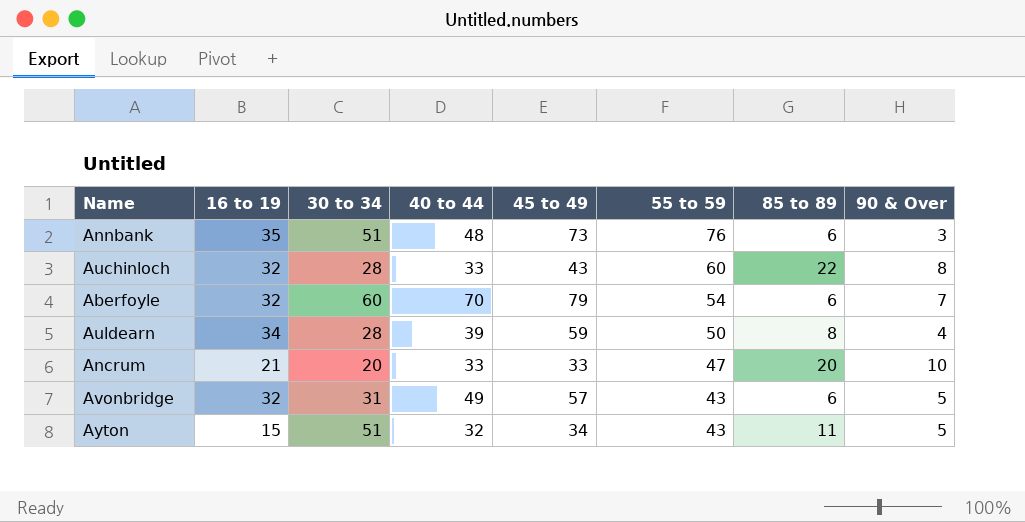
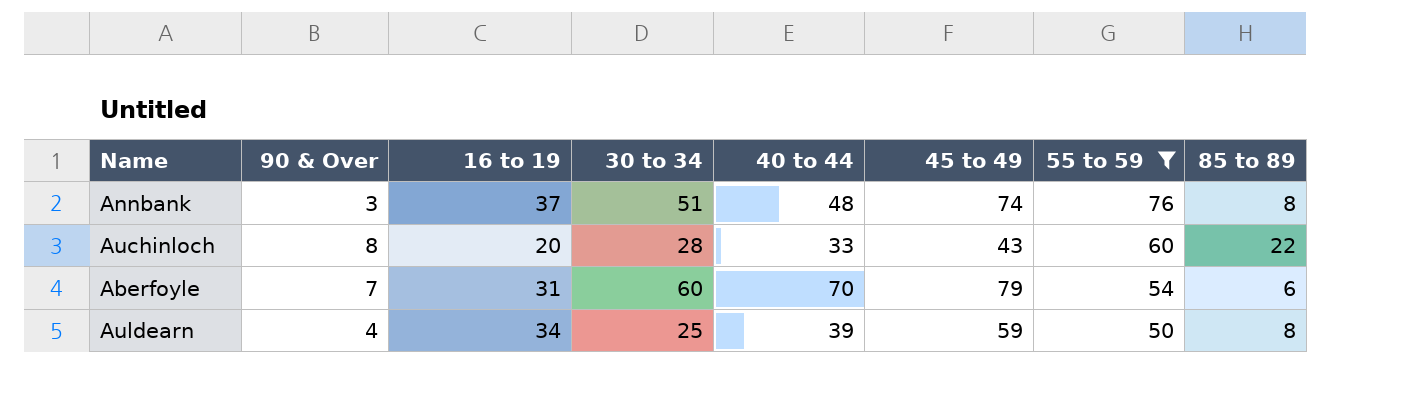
filter: none -> 55 to 59 >= 50
column 90 & Over | position: 8 -> 2
Annbank | 16 to 19: 35 -> 37
Annbank | 45 to 49: 73 -> 74
Annbank | 85 to 89: 6 -> 8
Auchinloch | 16 to 19: 32 -> 20
Aberfoyle | 16 to 19: 32 -> 31
Auldearn | 30 to 34: 28 -> 25

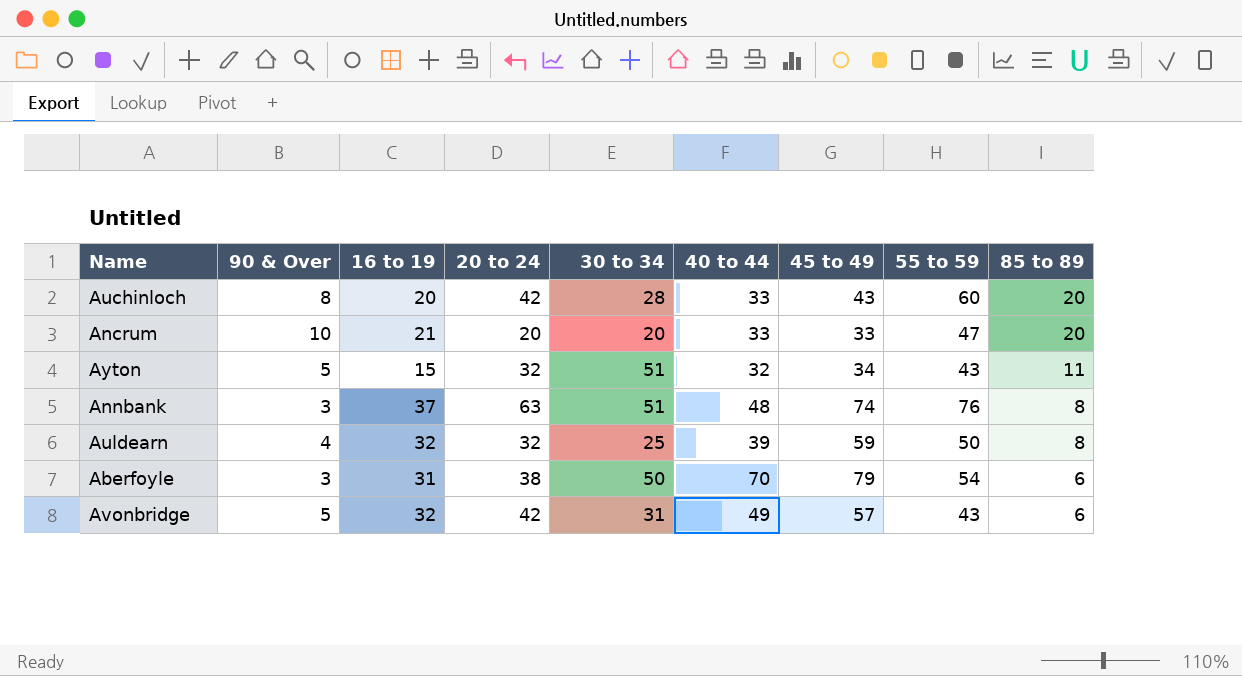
filter: 55 to 59 >= 50 -> none
row order: 55 to 59 descending -> 85 to 89 descending
column 20 to 24 | position: none -> 4
Auchinloch | 85 to 89: 22 -> 20
Auldearn | 16 to 19: 34 -> 32
Aberfoyle | 90 & Over: 7 -> 3
Aberfoyle | 30 to 34: 60 -> 50

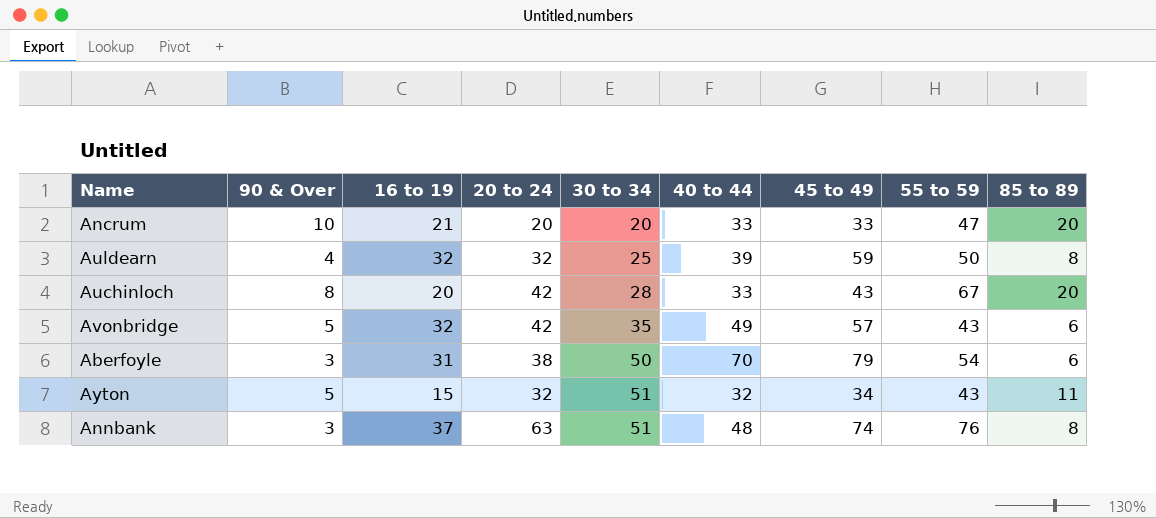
row order: 85 to 89 descending -> 30 to 34 ascending
Auchinloch | 55 to 59: 60 -> 67
Avonbridge | 30 to 34: 31 -> 35

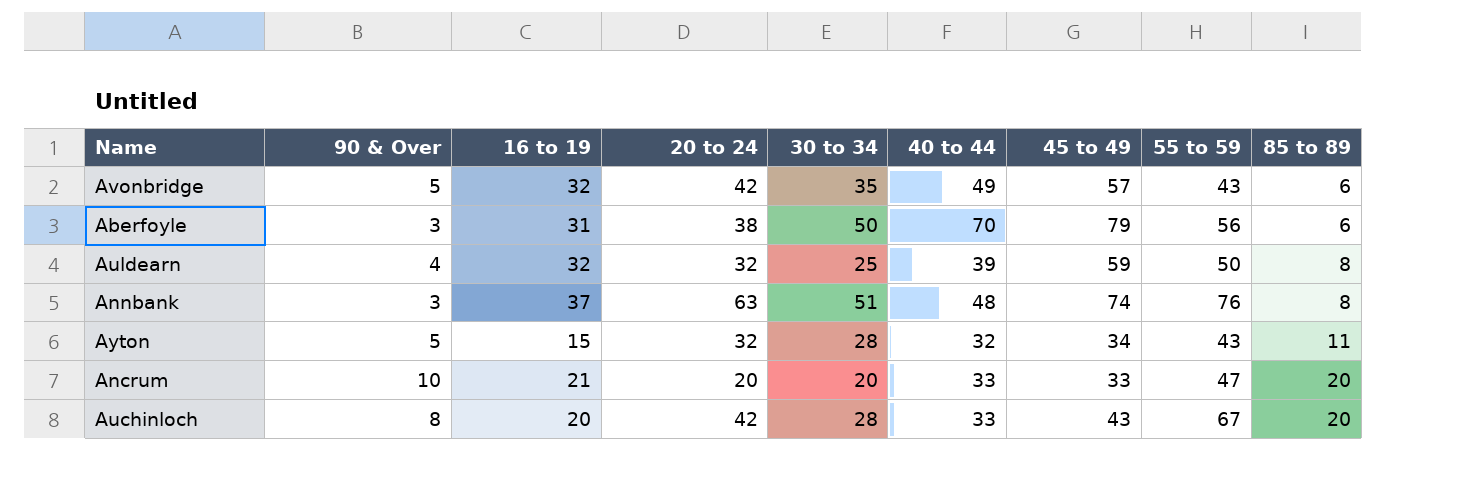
row order: 30 to 34 ascending -> 85 to 89 ascending
Aberfoyle | 55 to 59: 54 -> 56
Ayton | 30 to 34: 51 -> 28

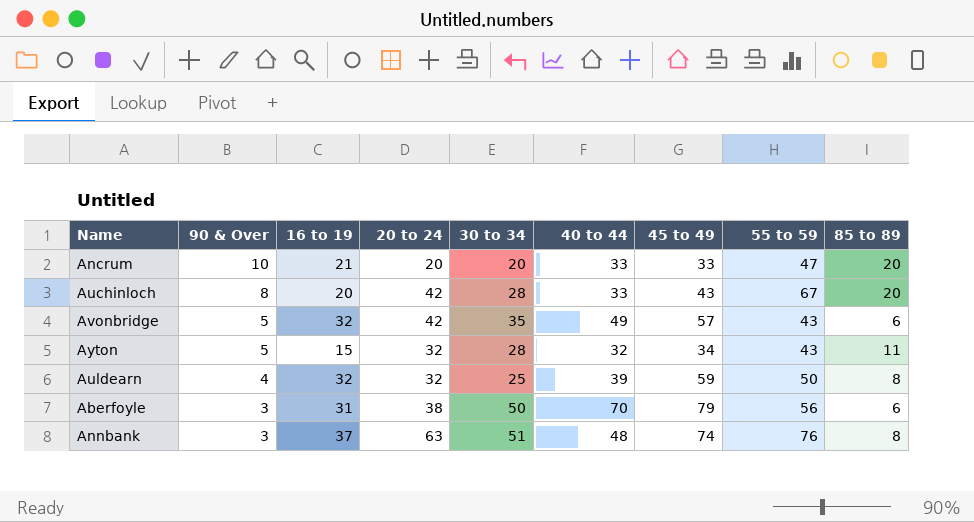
row order: 85 to 89 ascending -> 90 & Over descending

